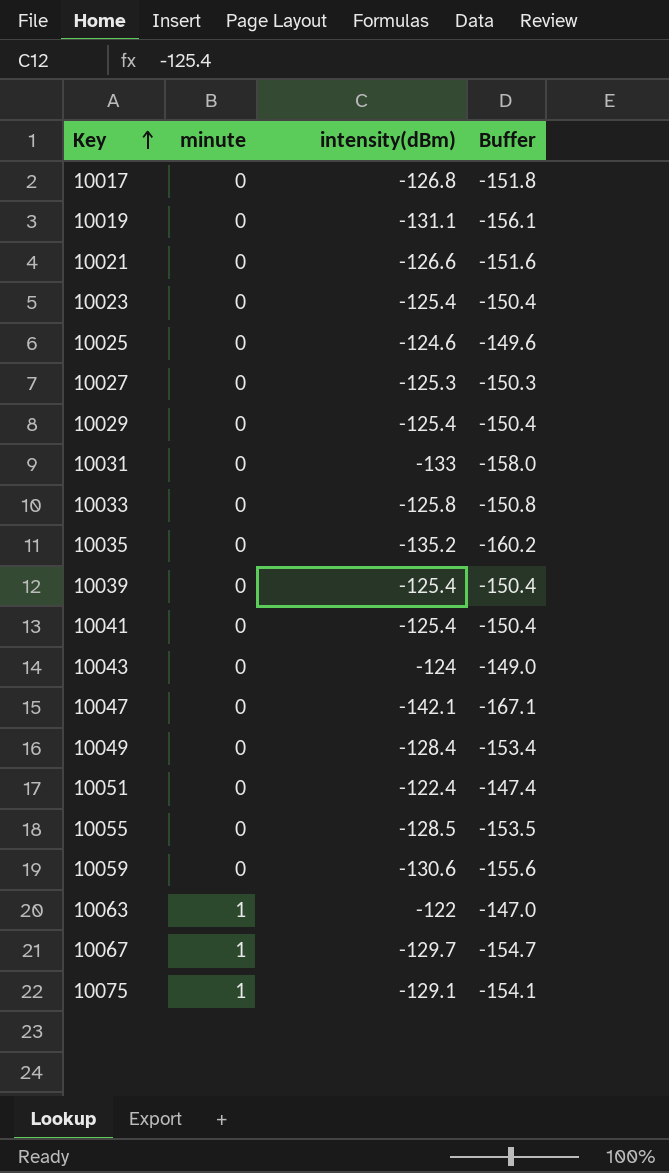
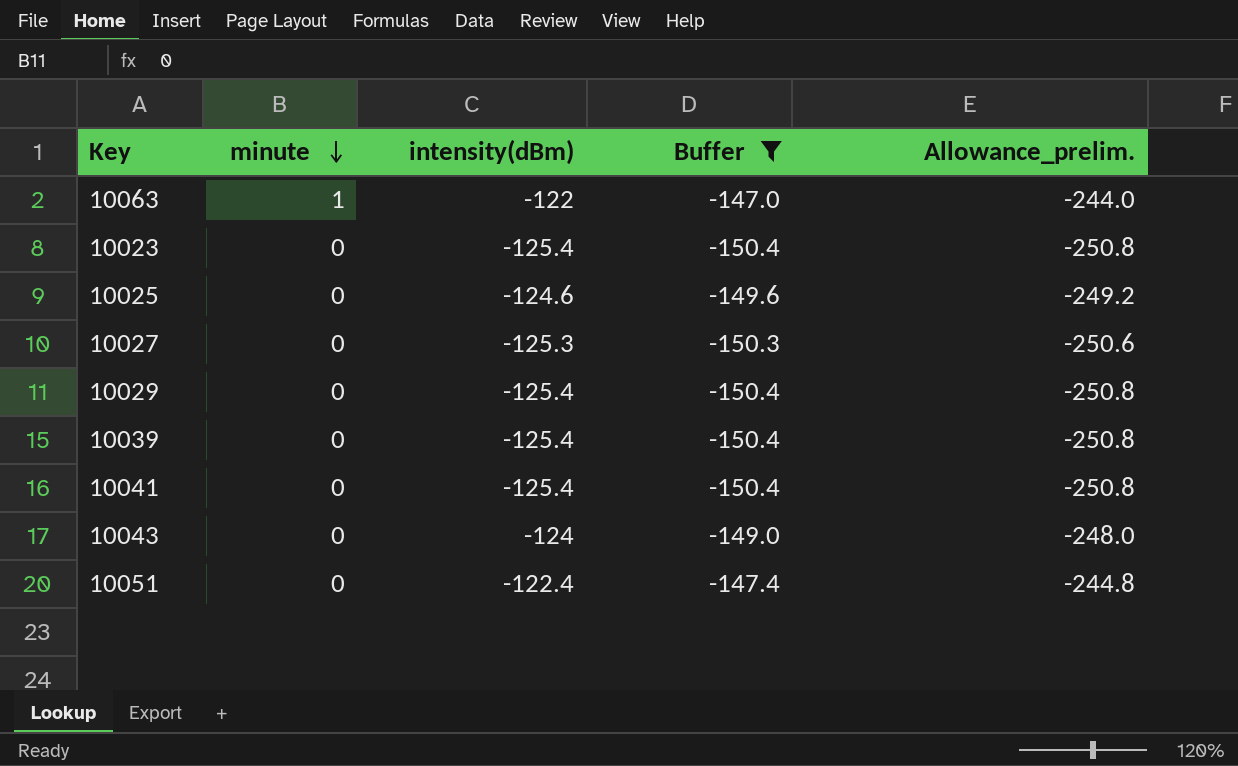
filter: none -> Buffer >= -150.4
row order: Key ascending -> minute descending
column Allowance_prelim. | formula: none -> [intensity(dBm)] * 2

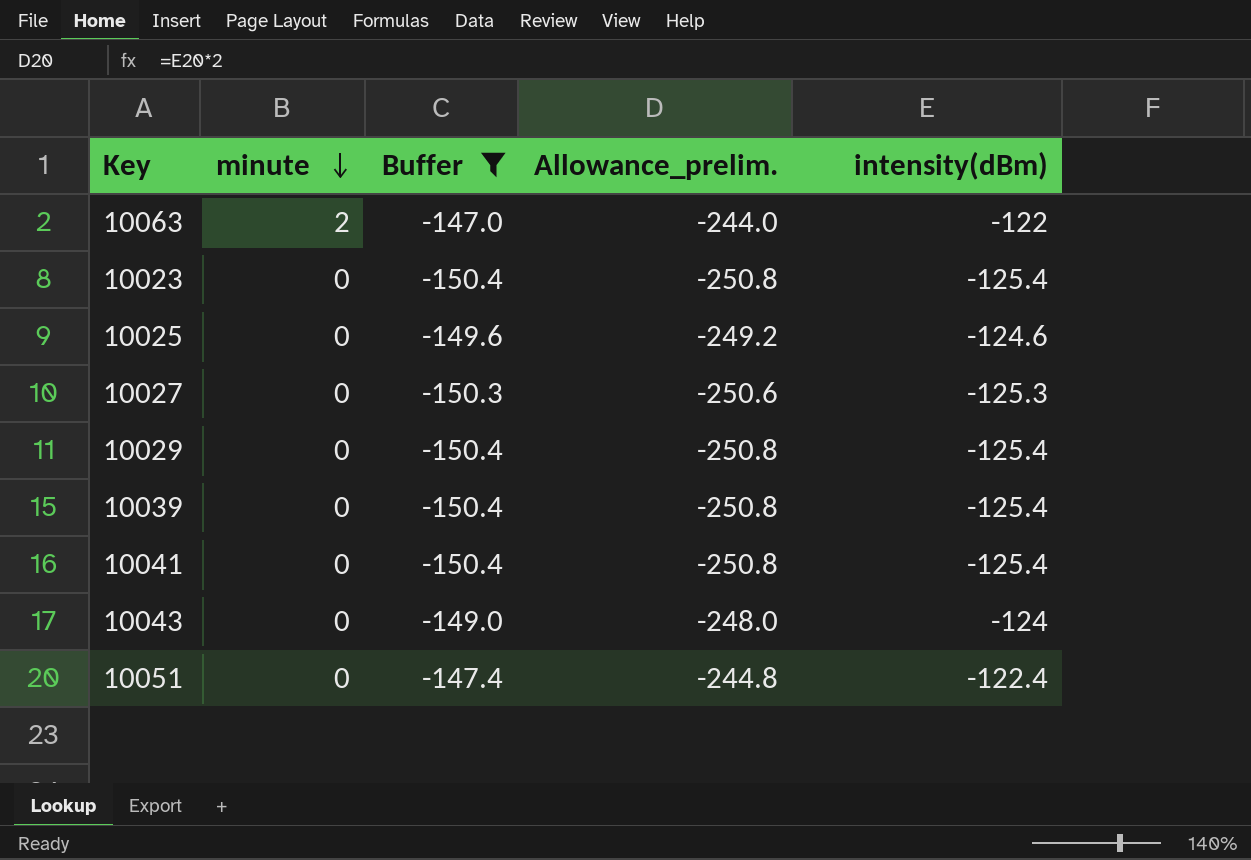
column intensity(dBm) | position: 3 -> 5
10063 | minute: 1 -> 2

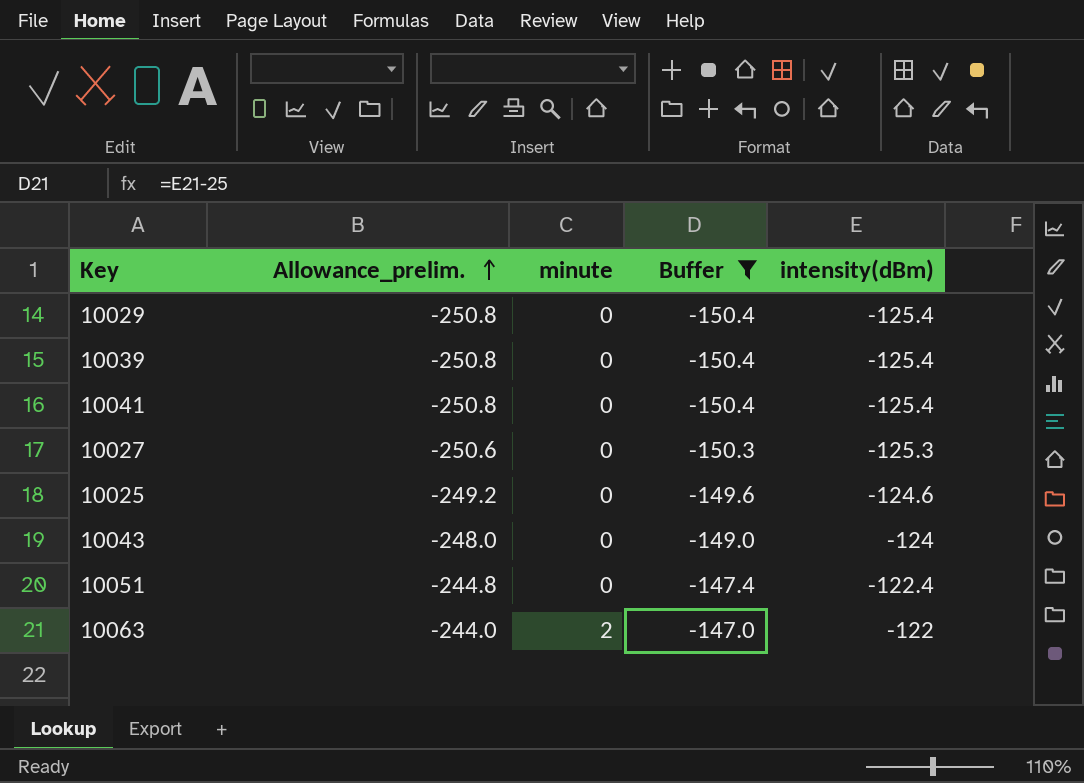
row order: minute descending -> Allowance_prelim. ascending
column Allowance_prelim. | position: 4 -> 2
row 10023: 0 | -150.4 | -250.8 | -125.4 -> none

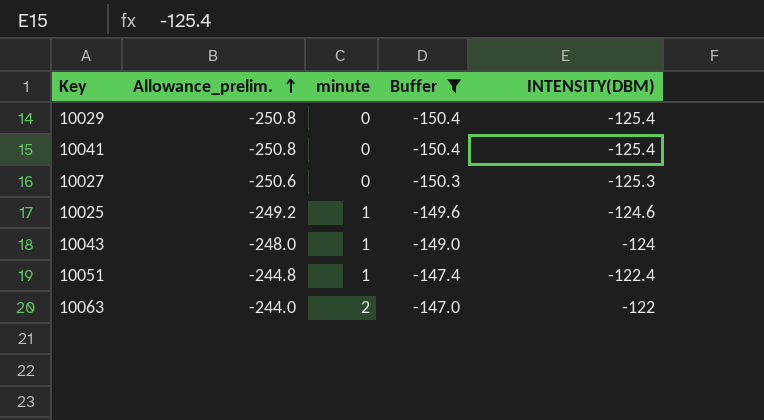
column name: intensity(dBm) -> INTENSITY(DBM)
row 10039: -250.8 | 0 | -150.4 | -125.4 -> none
10025 | minute: 0 -> 1
10043 | minute: 0 -> 1
10051 | minute: 0 -> 1

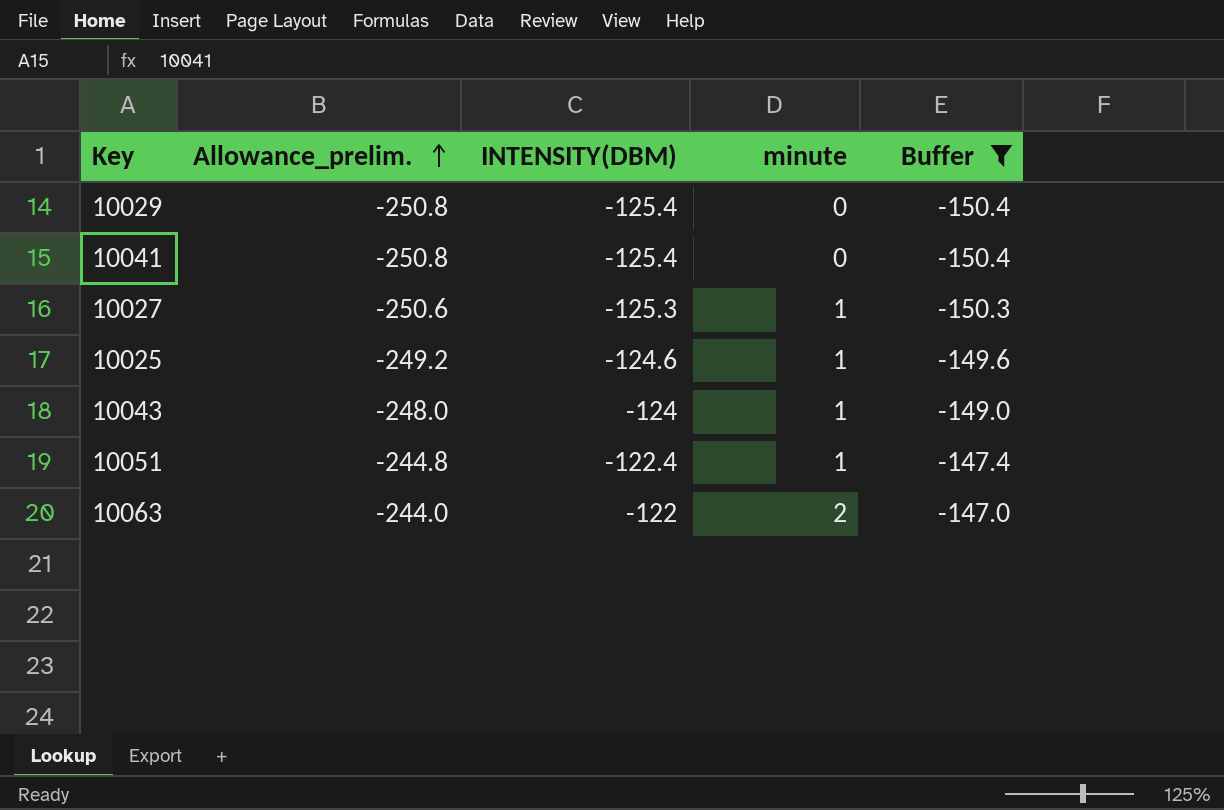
column INTENSITY(DBM) | position: 5 -> 3
10027 | minute: 0 -> 1

